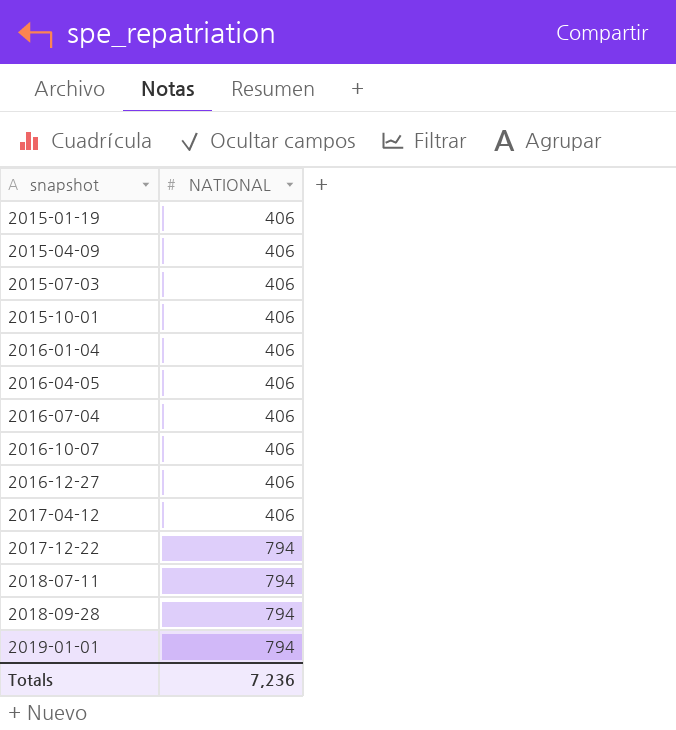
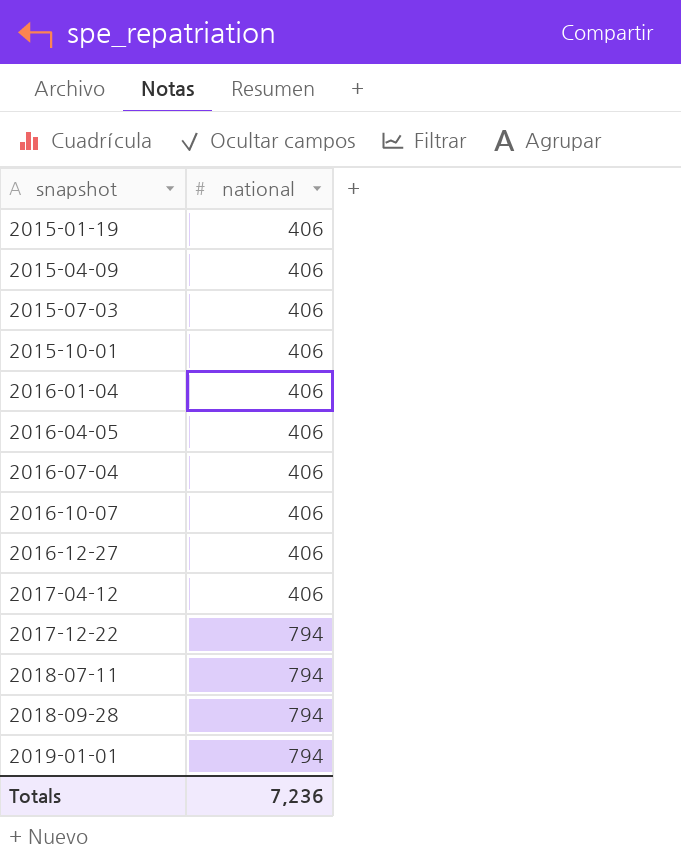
column name: NATIONAL -> national

